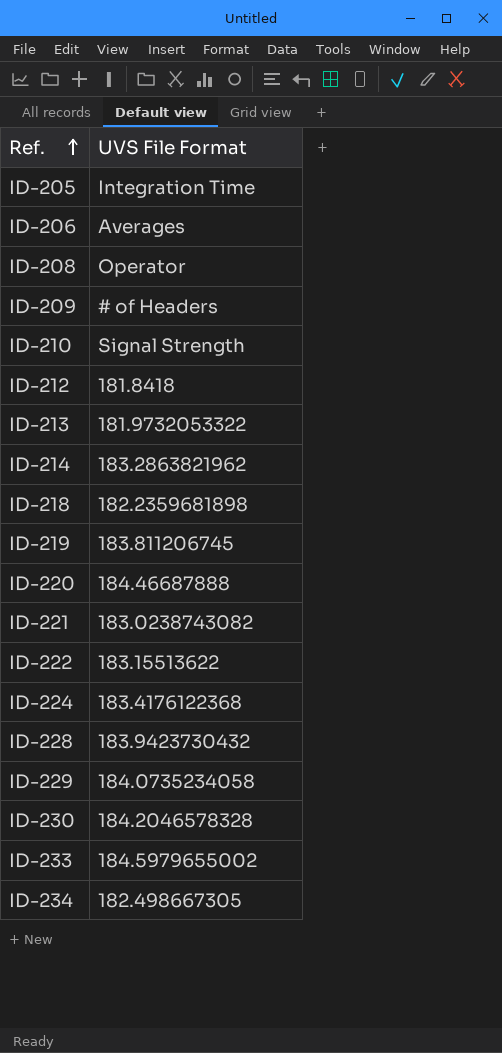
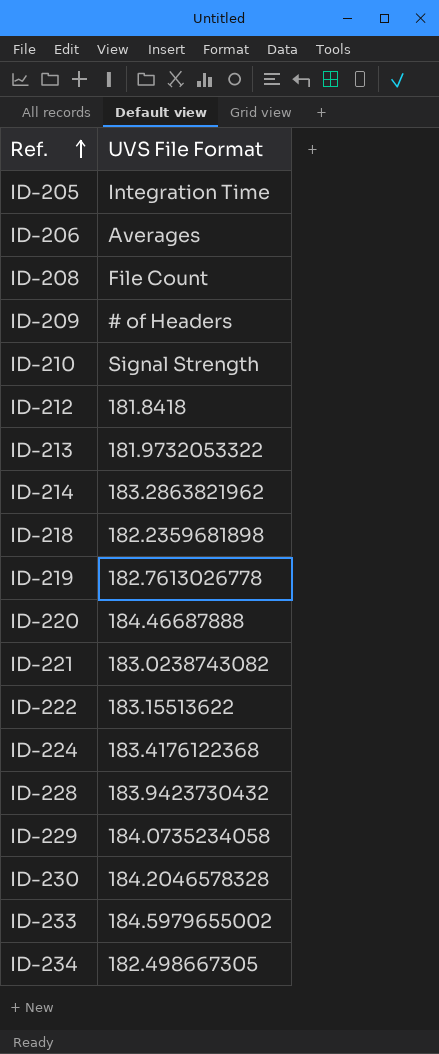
ID-208 | UVS File Format: Operator -> File Count
ID-219 | UVS File Format: 183.811206745 -> 182.7613026778

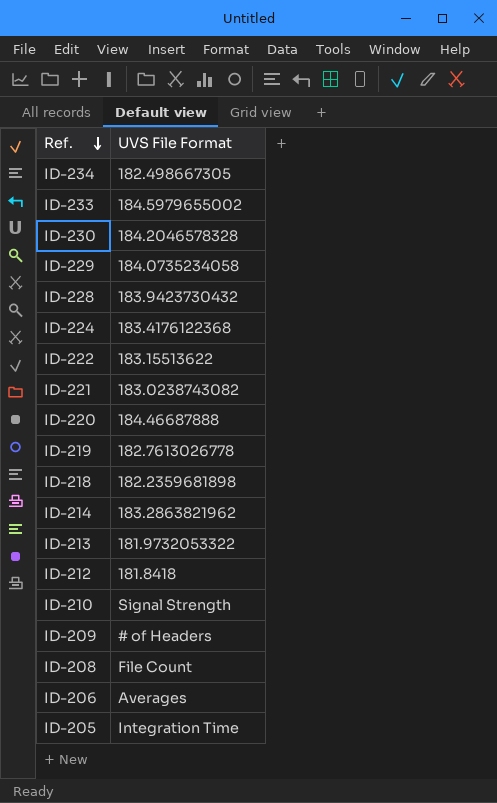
row order: Ref. ascending -> Ref. descending

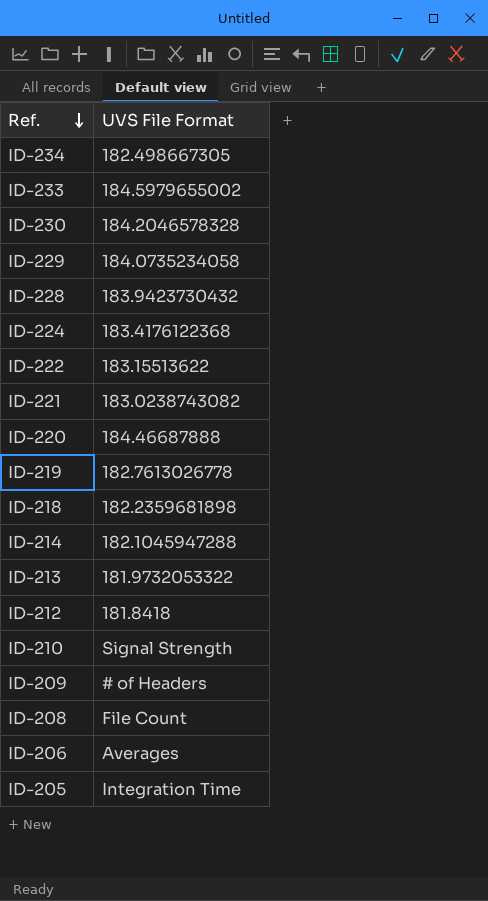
ID-214 | UVS File Format: 183.2863821962 -> 182.1045947288

